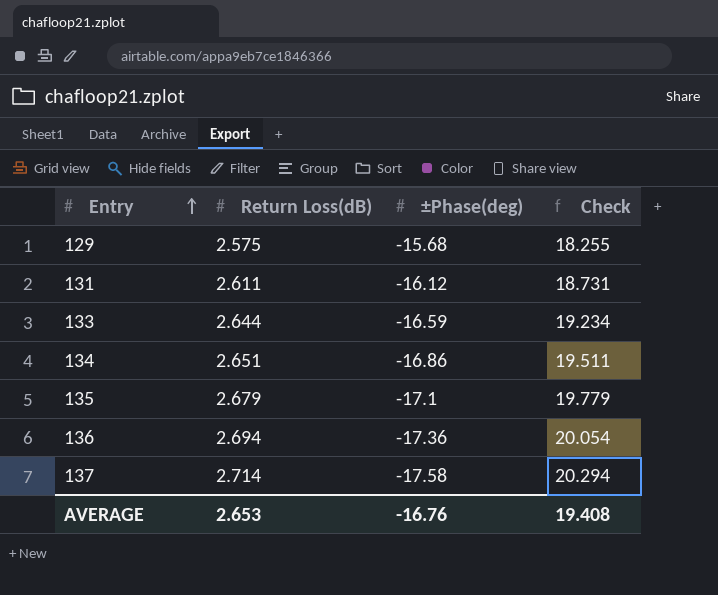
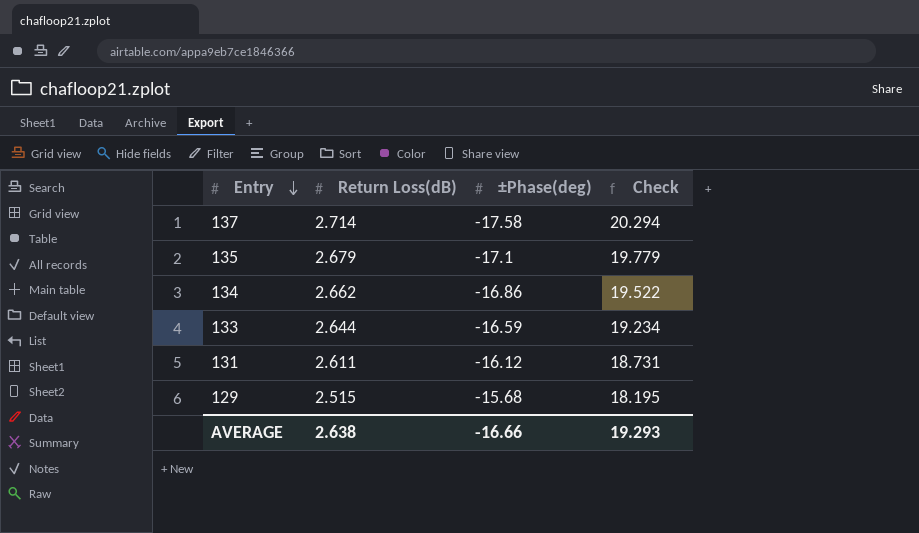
row order: Entry ascending -> Entry descending
row 136: 2.694 | -17.36 | 20.054 -> none
134 | Return Loss(dB): 2.651 -> 2.662
134 | Check: 19.511 -> 19.522
129 | Return Loss(dB): 2.575 -> 2.515
129 | Check: 18.255 -> 18.195
AVERAGE | Return Loss(dB): 2.653 -> 2.638
AVERAGE | ±Phase(deg): -16.76 -> -16.66
AVERAGE | Check: 19.408 -> 19.293

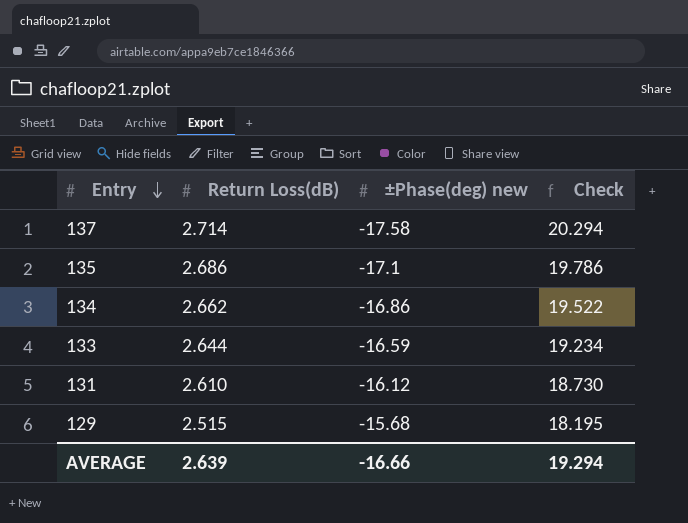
column name: ±Phase(deg) -> ±Phase(deg) new
135 | Return Loss(dB): 2.679 -> 2.686
135 | Check: 19.779 -> 19.786
131 | Return Loss(dB): 2.611 -> 2.610
131 | Check: 18.731 -> 18.730
AVERAGE | Return Loss(dB): 2.638 -> 2.639
AVERAGE | Check: 19.293 -> 19.294

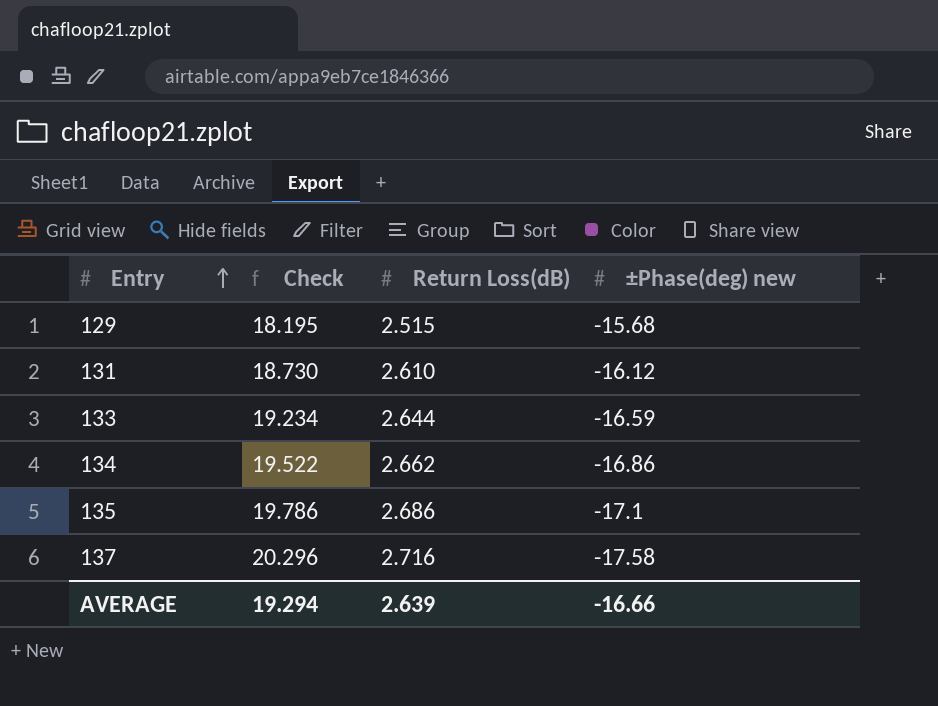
row order: Entry descending -> Entry ascending
column Check | position: 4 -> 2
137 | Check: 20.294 -> 20.296
137 | Return Loss(dB): 2.714 -> 2.716

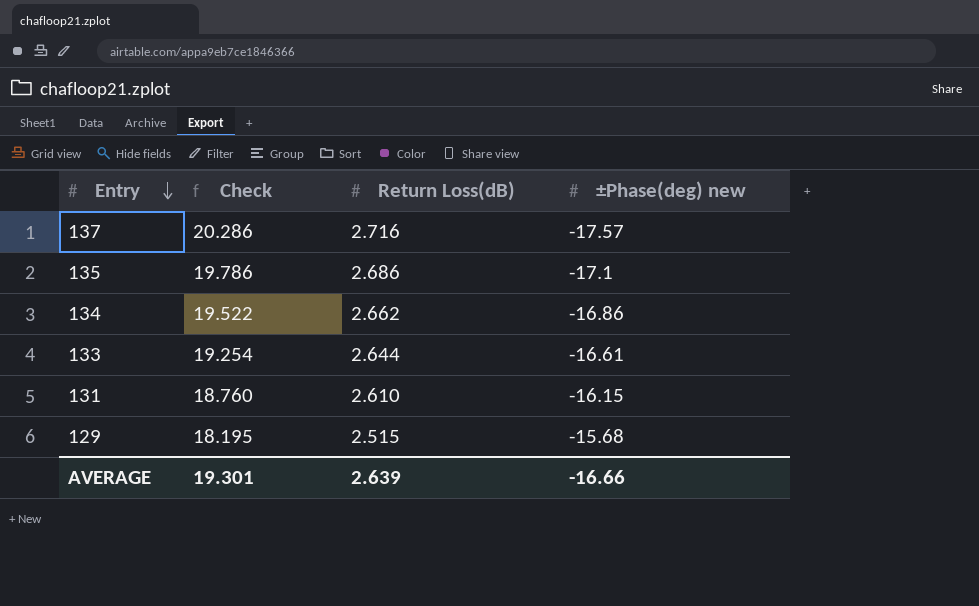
row order: Entry ascending -> Entry descending
137 | Check: 20.296 -> 20.286
137 | ±Phase(deg) new: -17.58 -> -17.57
133 | Check: 19.234 -> 19.254
133 | ±Phase(deg) new: -16.59 -> -16.61
131 | Check: 18.730 -> 18.760
131 | ±Phase(deg) new: -16.12 -> -16.15
AVERAGE | Check: 19.294 -> 19.301

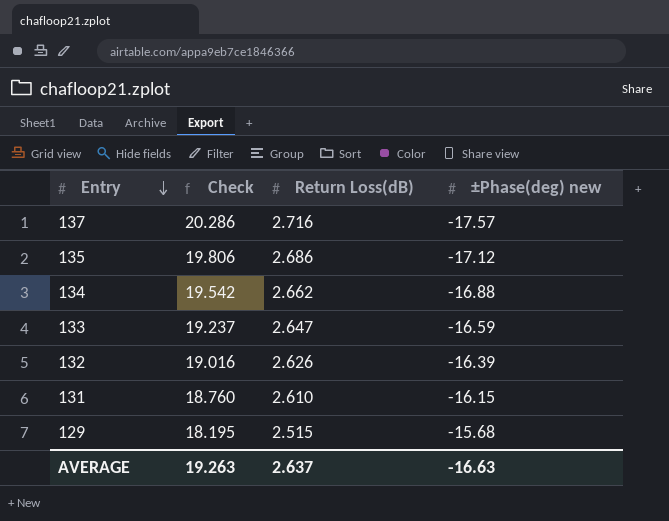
135 | Check: 19.786 -> 19.806
135 | ±Phase(deg) new: -17.1 -> -17.12
134 | Check: 19.522 -> 19.542
134 | ±Phase(deg) new: -16.86 -> -16.88
133 | Check: 19.254 -> 19.237
133 | Return Loss(dB): 2.644 -> 2.647
133 | ±Phase(deg) new: -16.61 -> -16.59
row 132: none -> 19.016 | 2.626 | -16.39
AVERAGE | Check: 19.301 -> 19.263
AVERAGE | Return Loss(dB): 2.639 -> 2.637
AVERAGE | ±Phase(deg) new: -16.66 -> -16.63

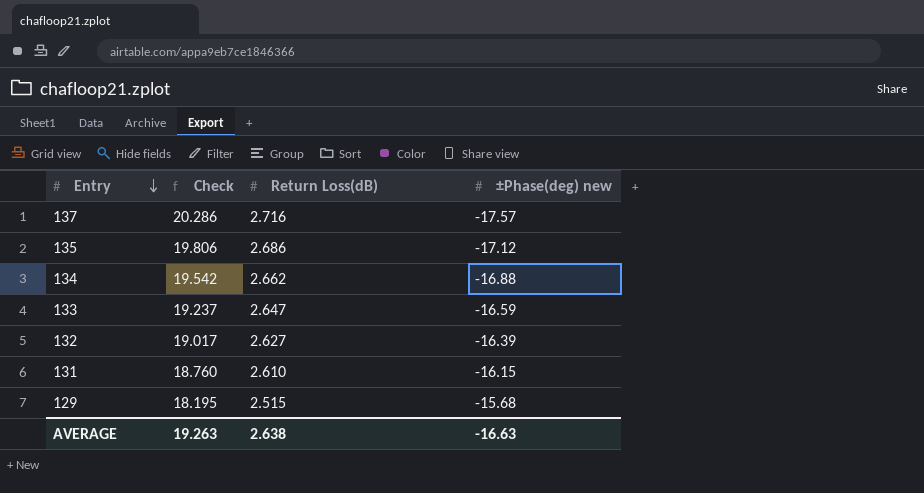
132 | Check: 19.016 -> 19.017
132 | Return Loss(dB): 2.626 -> 2.627
AVERAGE | Return Loss(dB): 2.637 -> 2.638

